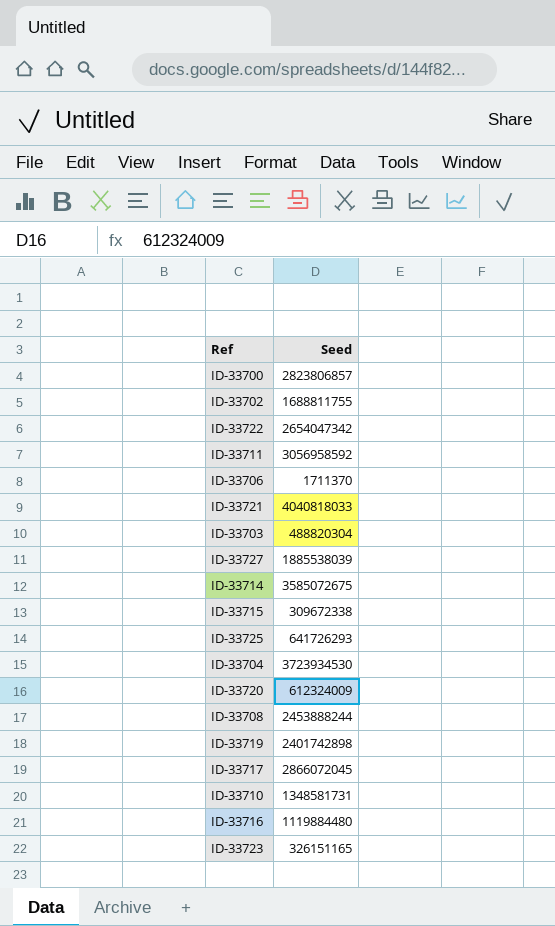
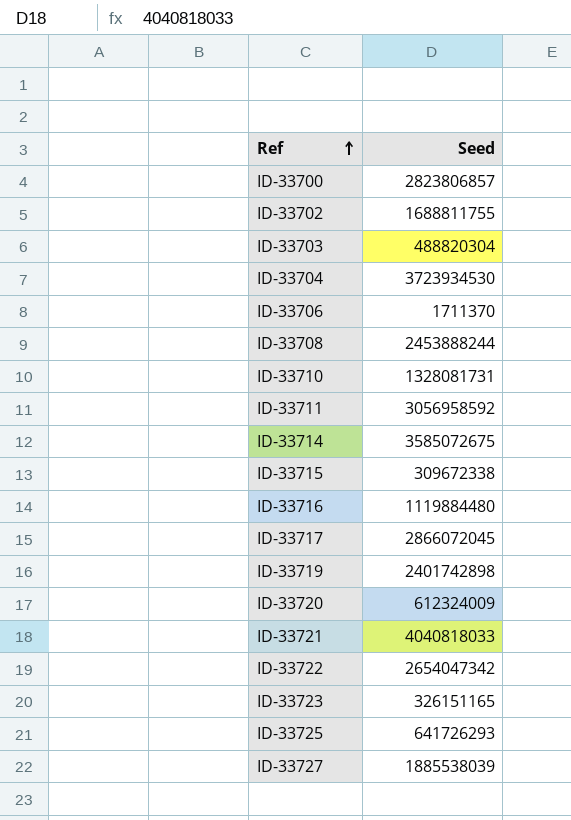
row order: none -> Ref ascending
ID-33710 | Seed: 1348581731 -> 1328081731

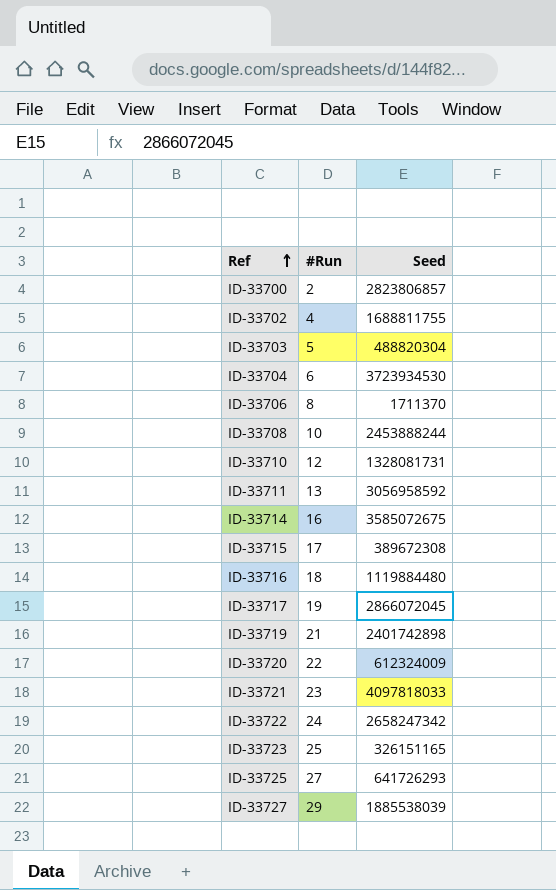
column #Run | position: none -> 2
ID-33715 | Seed: 309672338 -> 389672308
ID-33721 | Seed: 4040818033 -> 4097818033
ID-33722 | Seed: 2654047342 -> 2658247342

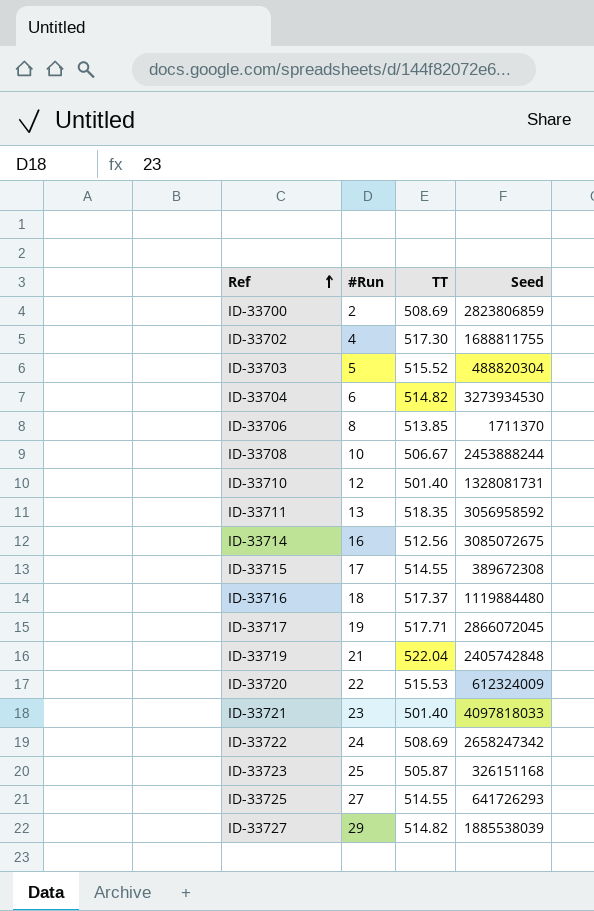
column TT | position: none -> 3
ID-33700 | Seed: 2823806857 -> 2823806859
ID-33704 | Seed: 3723934530 -> 3273934530
ID-33714 | Seed: 3585072675 -> 3085072675
ID-33719 | Seed: 2401742898 -> 2405742848
ID-33723 | Seed: 326151165 -> 326151168

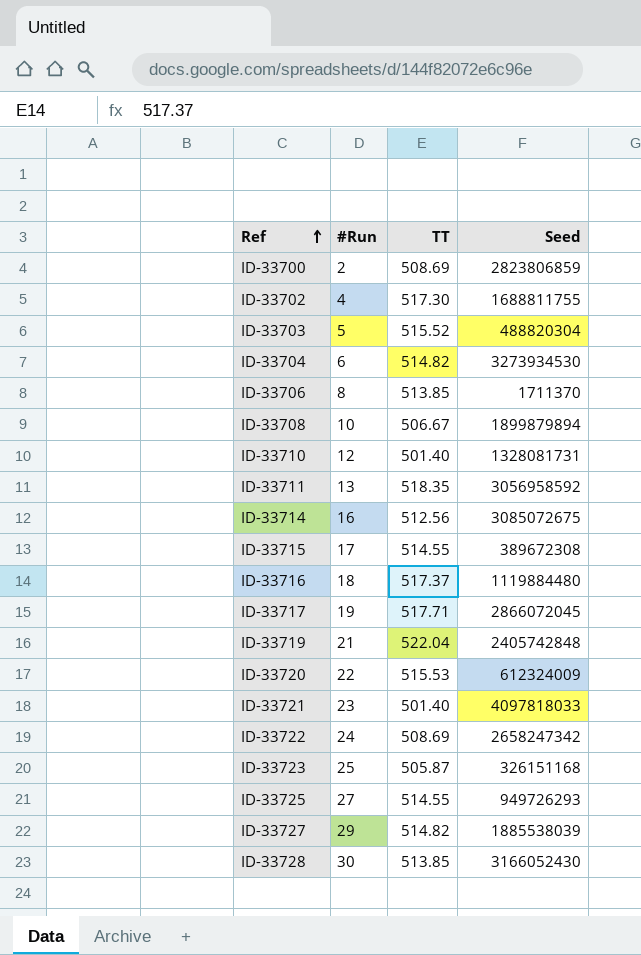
ID-33708 | Seed: 2453888244 -> 1899879894
ID-33725 | Seed: 641726293 -> 949726293
row ID-33728: none -> 30 | 513.85 | 3166052430

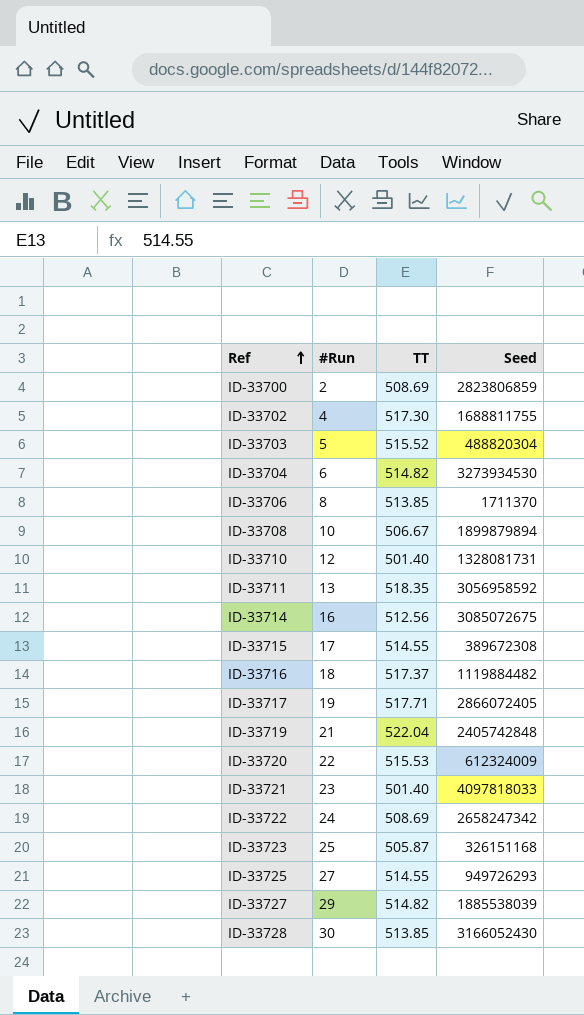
ID-33716 | Seed: 1119884480 -> 1119884482
ID-33717 | Seed: 2866072045 -> 2866072405

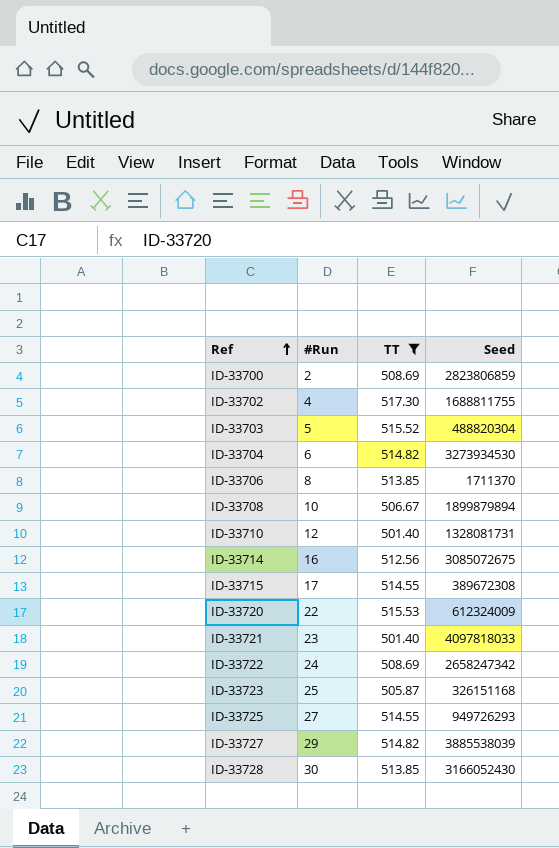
filter: none -> TT <= 517.30
ID-33727 | Seed: 1885538039 -> 3885538039

